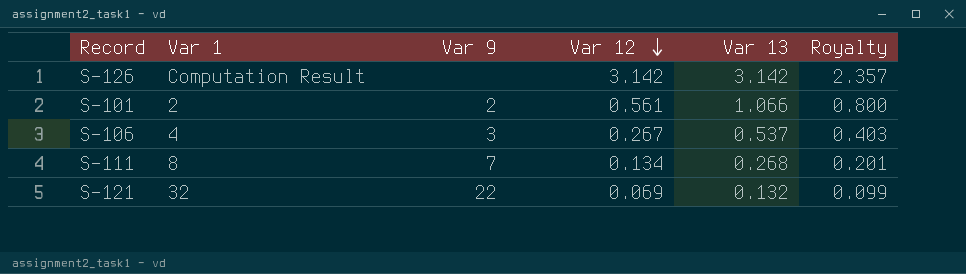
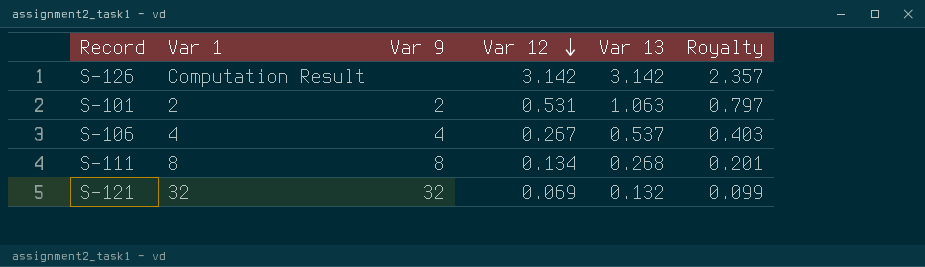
S-101 | Var 12: 0.561 -> 0.531
S-101 | Var 13: 1.066 -> 1.063
S-101 | Royalty: 0.800 -> 0.797
S-106 | Var 9: 3 -> 4
S-111 | Var 9: 7 -> 8
S-121 | Var 9: 22 -> 32

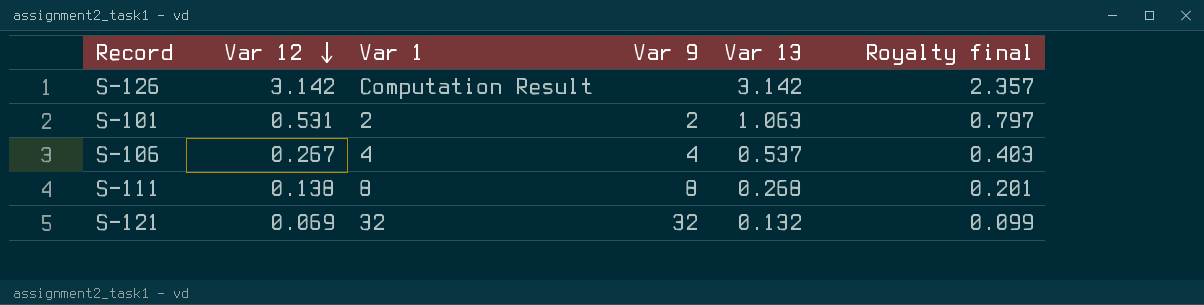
column Var 12 | position: 4 -> 2
column name: Royalty -> Royalty final
S-111 | Var 12: 0.134 -> 0.138

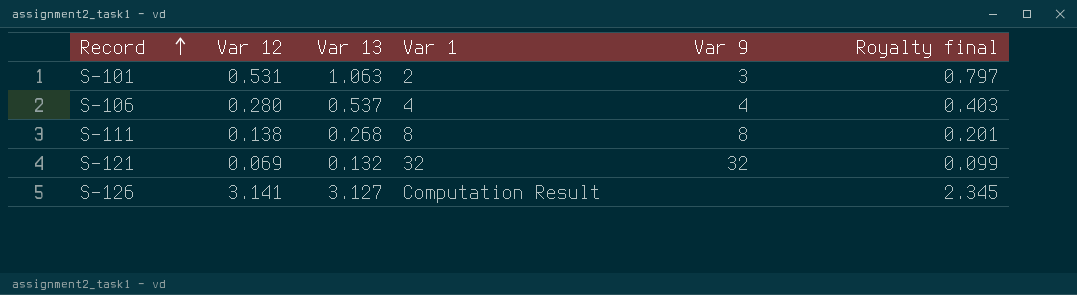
row order: Var 12 descending -> Record ascending
column Var 13 | position: 5 -> 3
S-101 | Var 9: 2 -> 3
S-106 | Var 12: 0.267 -> 0.280
S-126 | Var 12: 3.142 -> 3.141
S-126 | Var 13: 3.142 -> 3.127
S-126 | Royalty final: 2.357 -> 2.345

